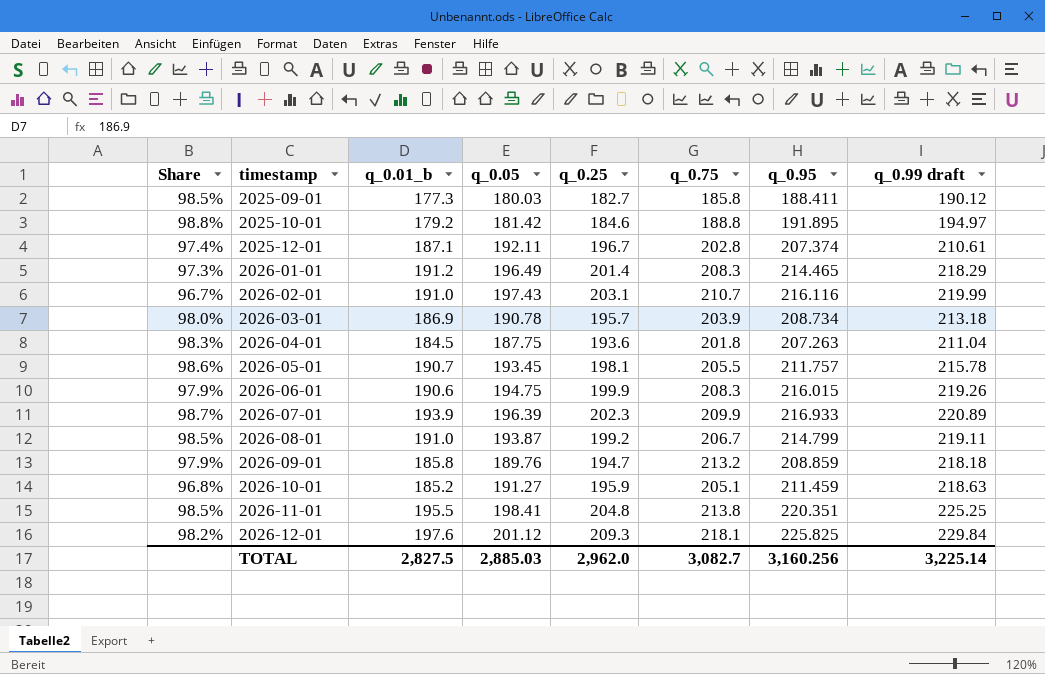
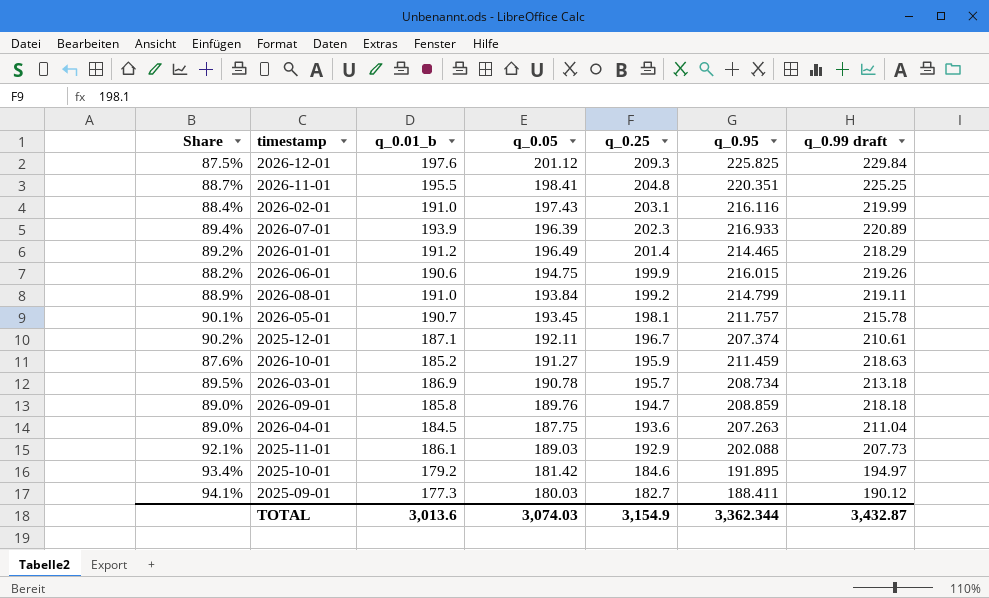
row order: timestamp ascending -> q_0.25 descending
column q_0.75 | position: 6 -> none
column Share | formula: [q_0.01_b] / [q_0.05] -> [q_0.01_b] / [q_0.95]
2026-08-01 | q_0.05: 193.87 -> 193.84
row 2025-11-01: none -> 92.1% | 186.1 | 189.03 | 192.9 | 202.088 | 207.73
TOTAL | q_0.01_b: 2,827.5 -> 3,013.6
TOTAL | q_0.05: 2,885.03 -> 3,074.03
TOTAL | q_0.25: 2,962.0 -> 3,154.9
TOTAL | q_0.95: 3,160.256 -> 3,362.344
TOTAL | q_0.99 draft: 3,225.14 -> 3,432.87

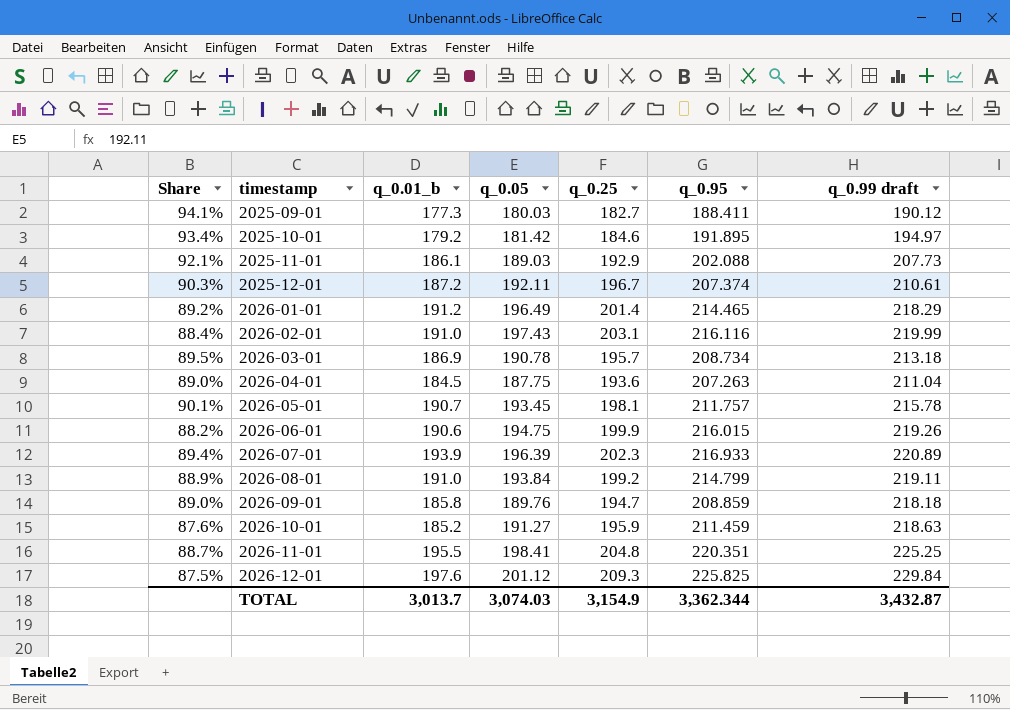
row order: q_0.25 descending -> timestamp ascending
2025-12-01 | Share: 90.2% -> 90.3%
2025-12-01 | q_0.01_b: 187.1 -> 187.2
TOTAL | q_0.01_b: 3,013.6 -> 3,013.7

